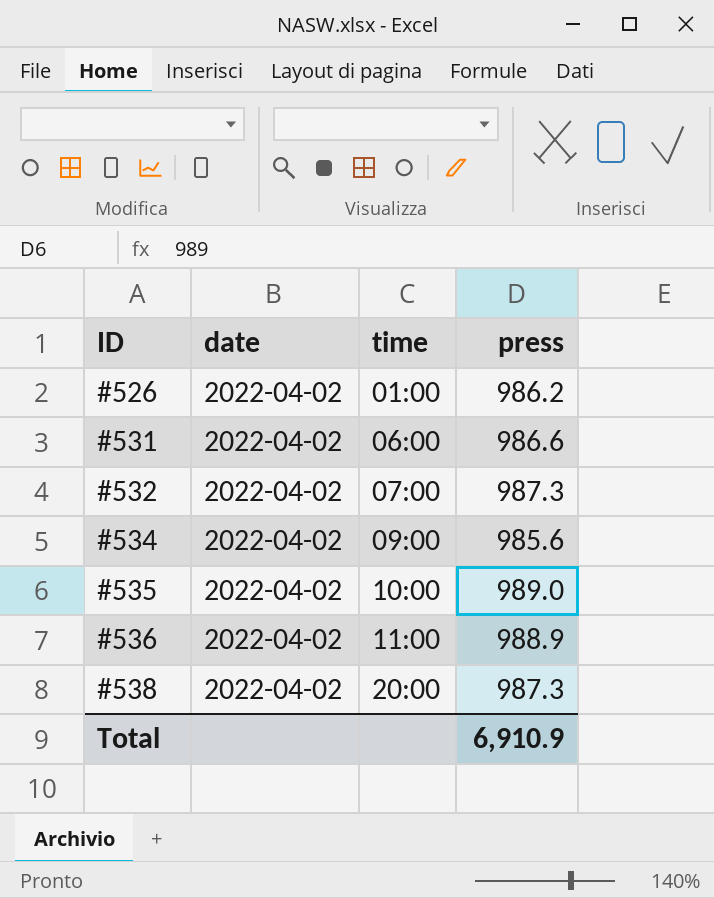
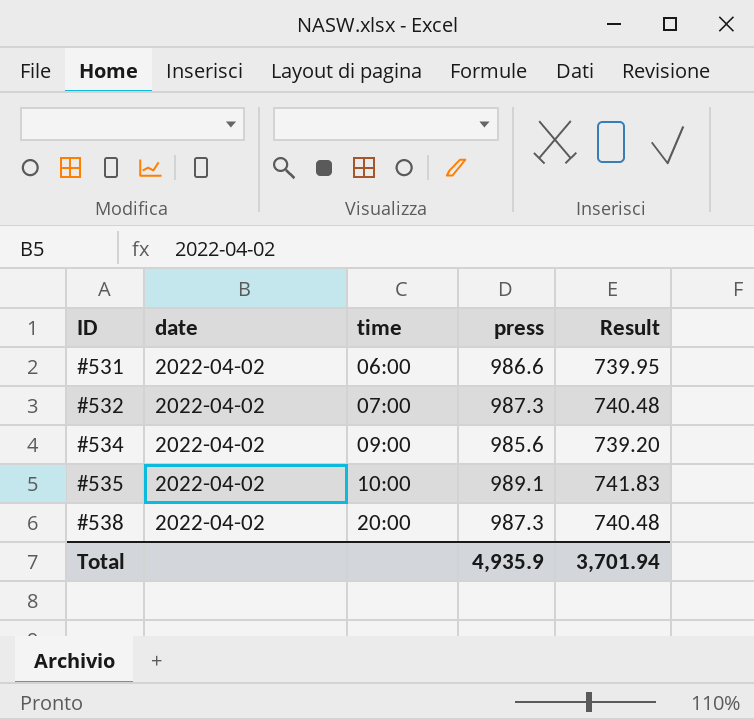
column Result | formula: none -> [press] * 0.75
row #526: 2022-04-02 | 01:00 | 986.2 -> none
row #536: 2022-04-02 | 11:00 | 988.9 -> none
#535 | press: 989.0 -> 989.1
Total | press: 6,910.9 -> 4,935.9

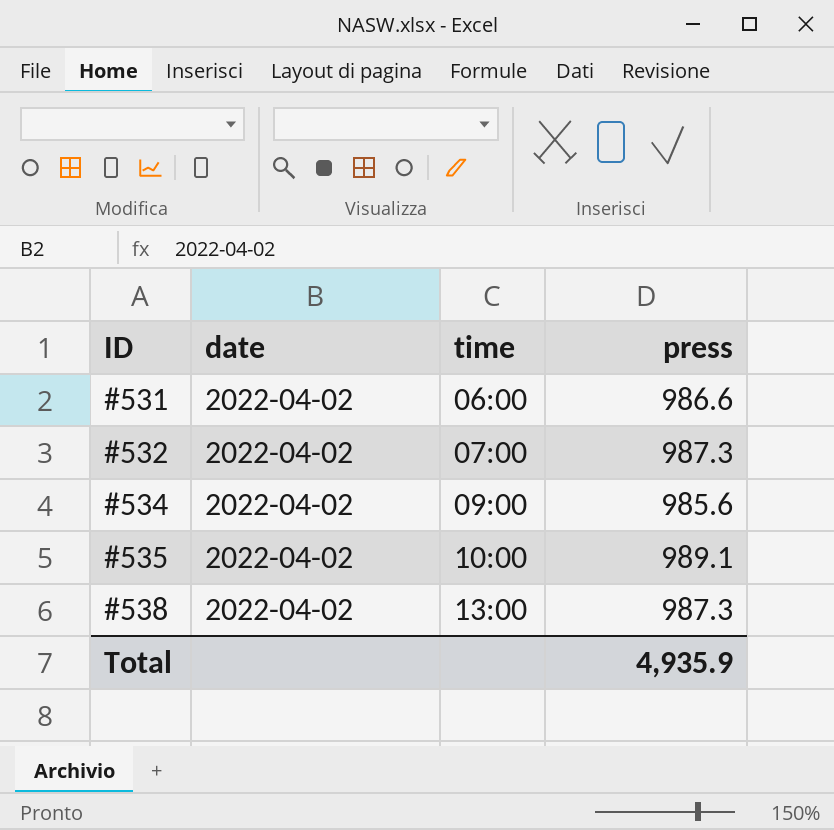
column Result | formula: [press] * 0.75 -> none
#538 | time: 20:00 -> 13:00

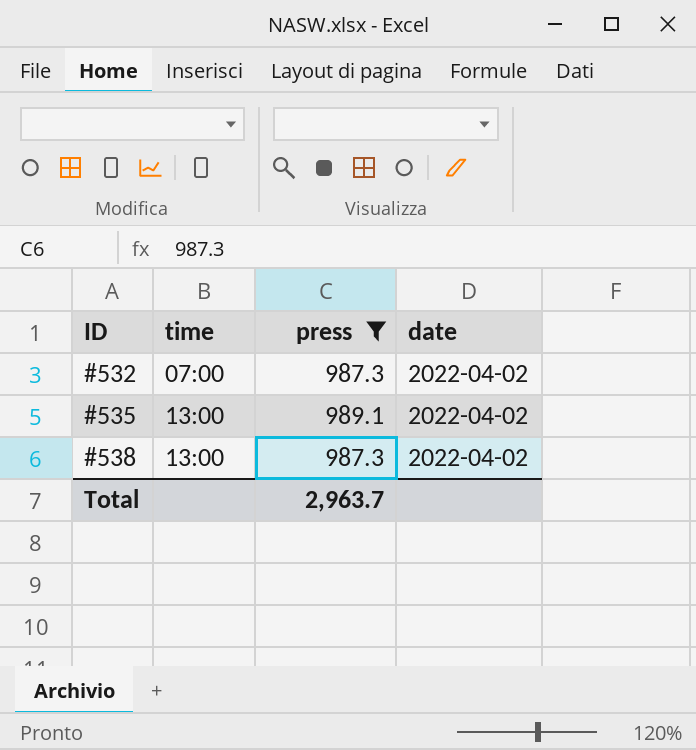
filter: none -> press >= 987.3
column date | position: 2 -> 4
#535 | time: 10:00 -> 13:00
Total | press: 4,935.9 -> 2,963.7

